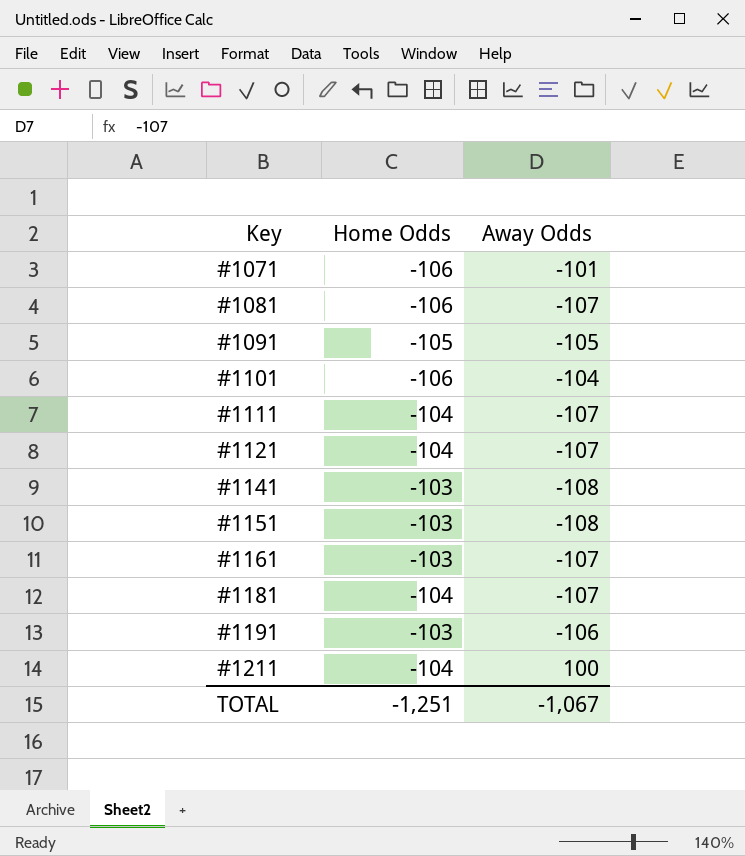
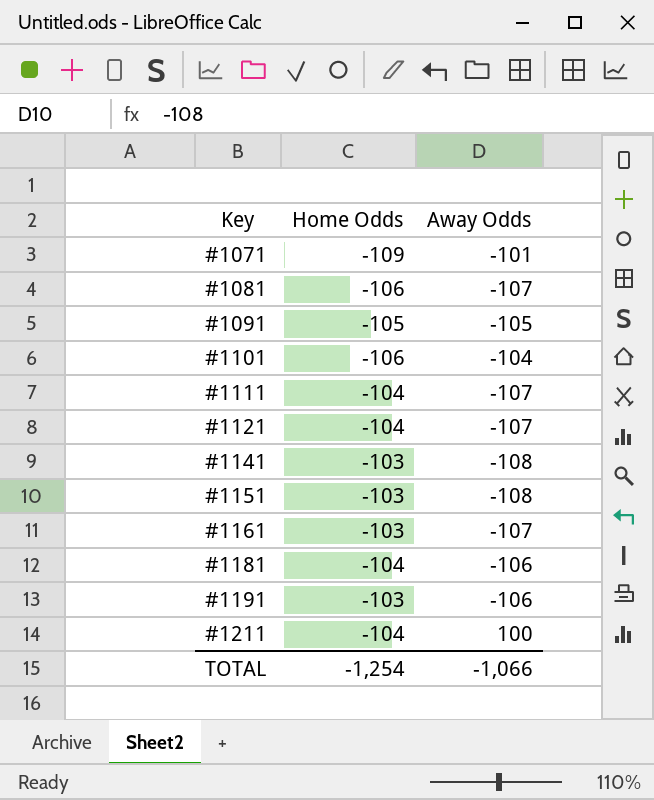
#1071 | Home Odds: -106 -> -109
#1181 | Away Odds: -107 -> -106
TOTAL | Home Odds: -1,251 -> -1,254
TOTAL | Away Odds: -1,067 -> -1,066

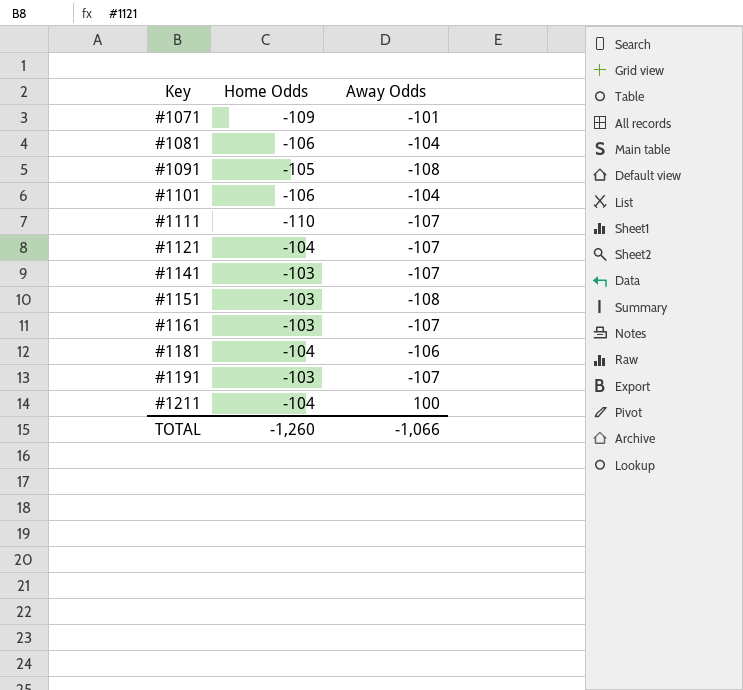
#1081 | Away Odds: -107 -> -104
#1091 | Away Odds: -105 -> -108
#1111 | Home Odds: -104 -> -110
#1141 | Away Odds: -108 -> -107
#1191 | Away Odds: -106 -> -107
TOTAL | Home Odds: -1,254 -> -1,260

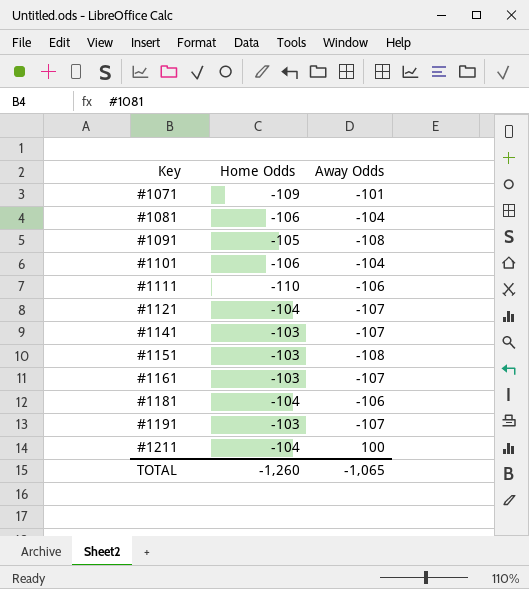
#1111 | Away Odds: -107 -> -106
TOTAL | Away Odds: -1,066 -> -1,065

